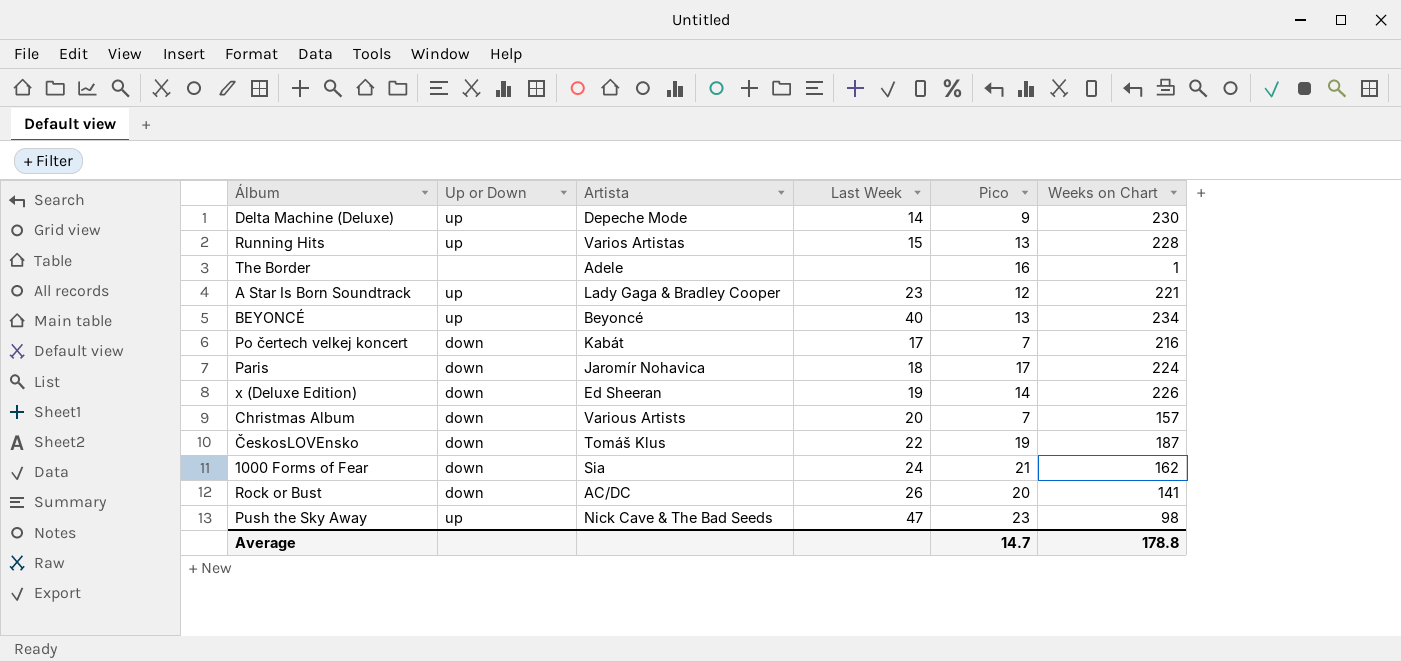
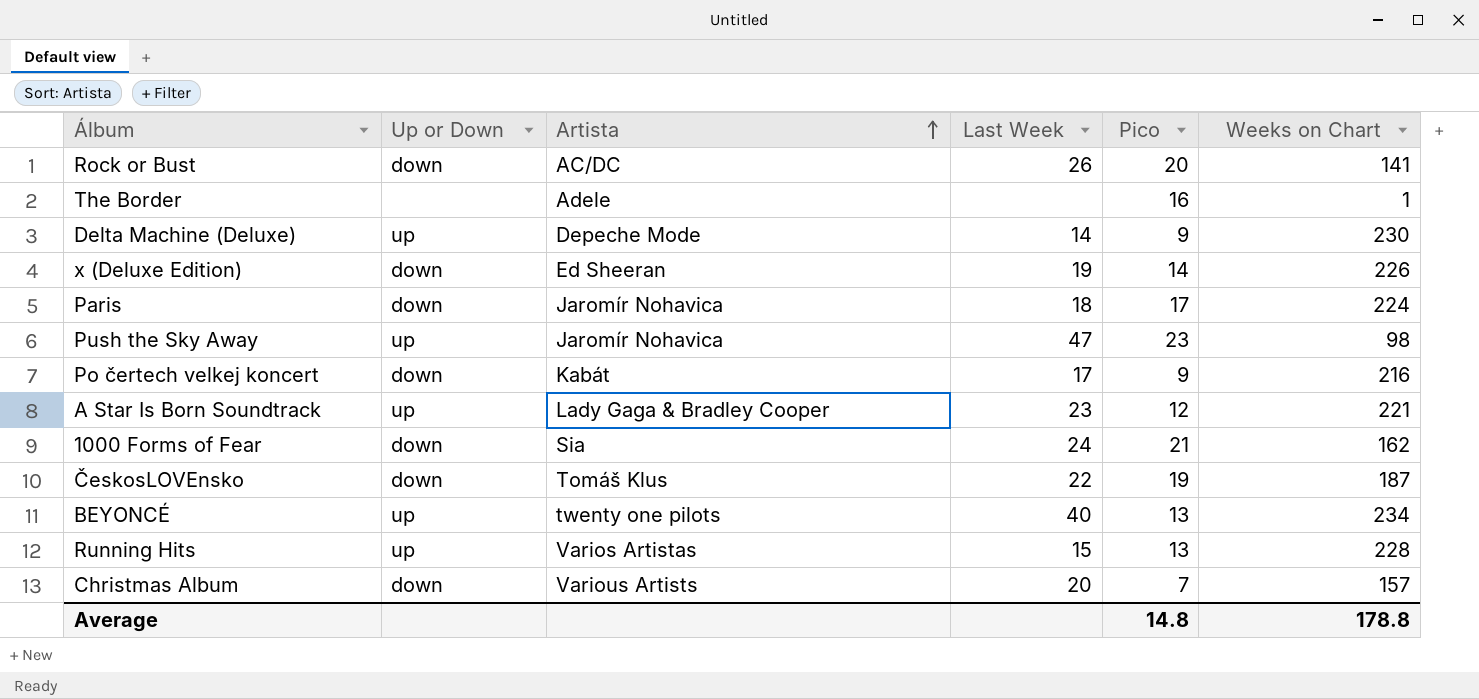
row order: none -> Artista ascending
Push the Sky Away | Artista: Nick Cave & The Bad Seeds -> Jaromír Nohavica
Po čertech velkej koncert | Pico: 7 -> 9
BEYONCÉ | Artista: Beyoncé -> twenty one pilots
Average | Pico: 14.7 -> 14.8

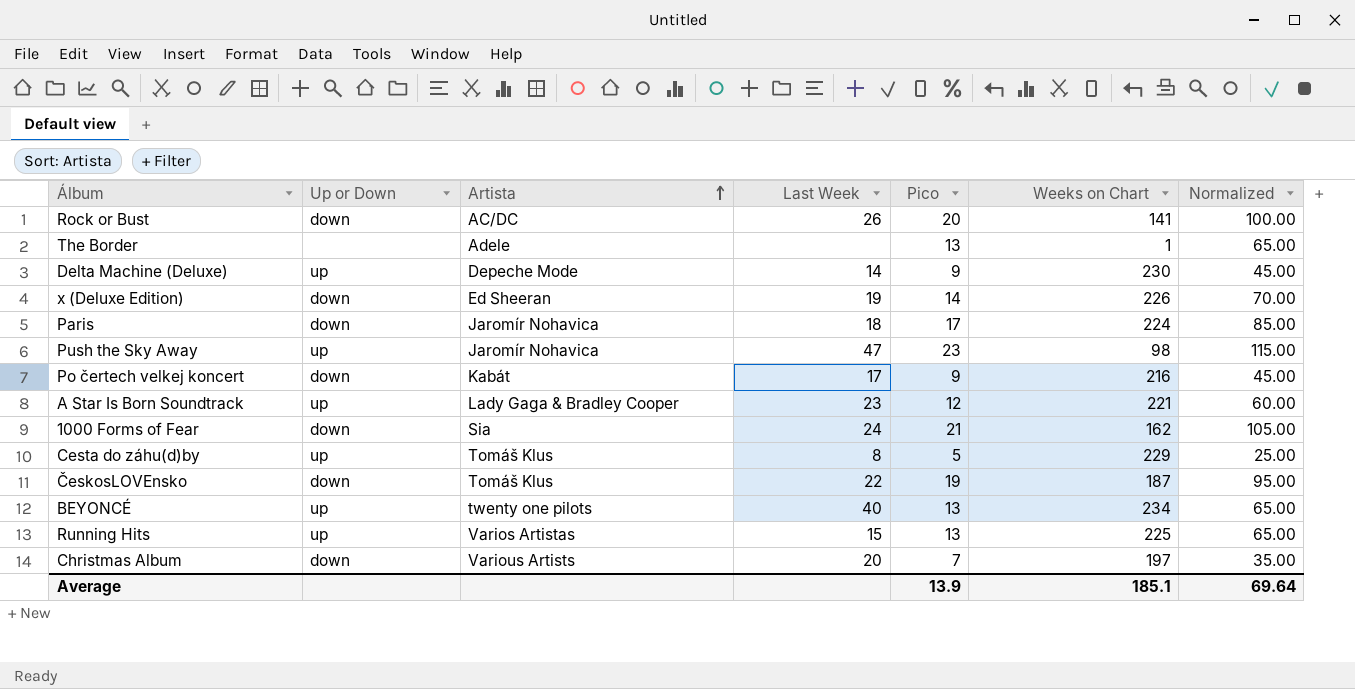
column Normalized | formula: none -> [Pico] * 5
The Border | Pico: 16 -> 13
row Cesta do záhu(d)by: none -> up | Tomáš Klus | 8 | 5 | 229 | 25.00
Running Hits | Weeks on Chart: 228 -> 225
Christmas Album | Weeks on Chart: 157 -> 197
Average | Pico: 14.8 -> 13.9
Average | Weeks on Chart: 178.8 -> 185.1

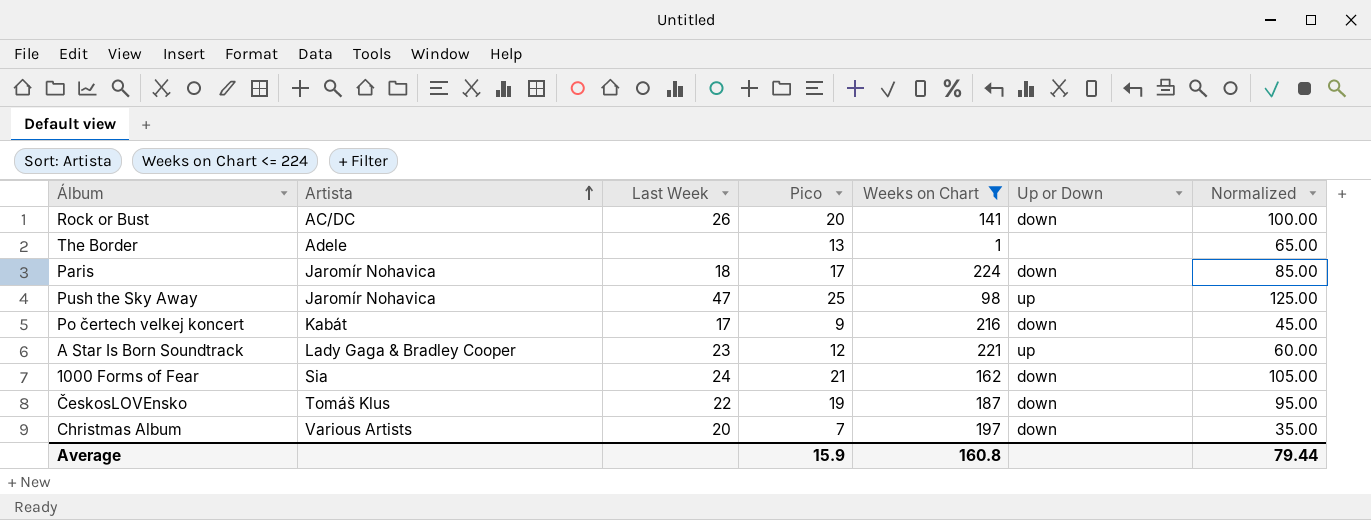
filter: none -> Weeks on Chart <= 224
column Up or Down | position: 2 -> 6
Push the Sky Away | Pico: 23 -> 25
Push the Sky Away | Normalized: 115.00 -> 125.00
Average | Pico: 13.9 -> 15.9
Average | Weeks on Chart: 185.1 -> 160.8
Average | Normalized: 69.64 -> 79.44

